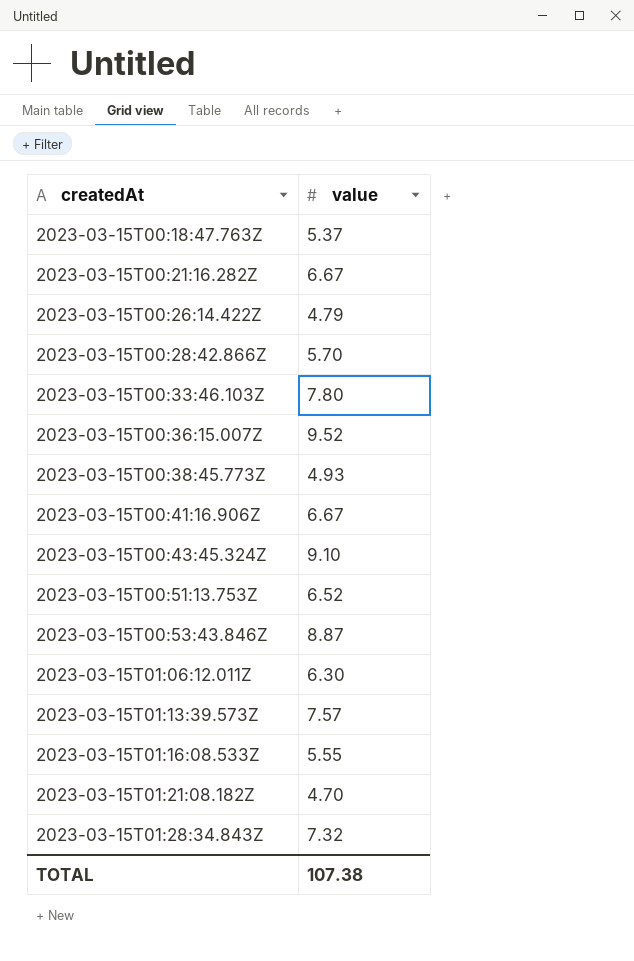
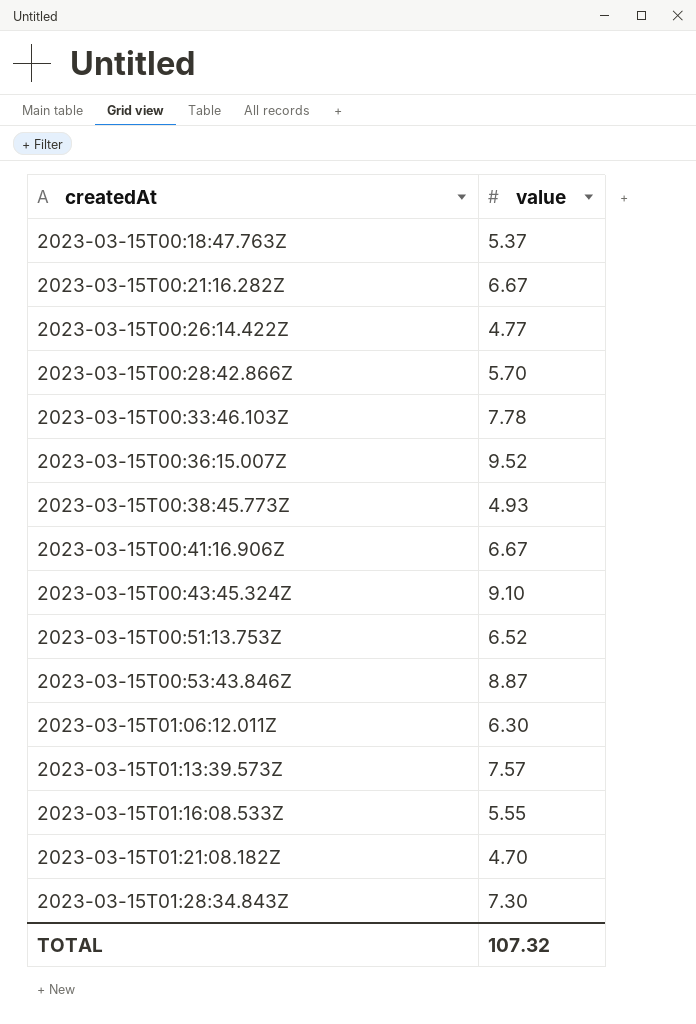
2023-03-15T00:26:14.422Z | value: 4.79 -> 4.77
2023-03-15T00:33:46.103Z | value: 7.80 -> 7.78
2023-03-15T01:28:34.843Z | value: 7.32 -> 7.30
TOTAL | value: 107.38 -> 107.32

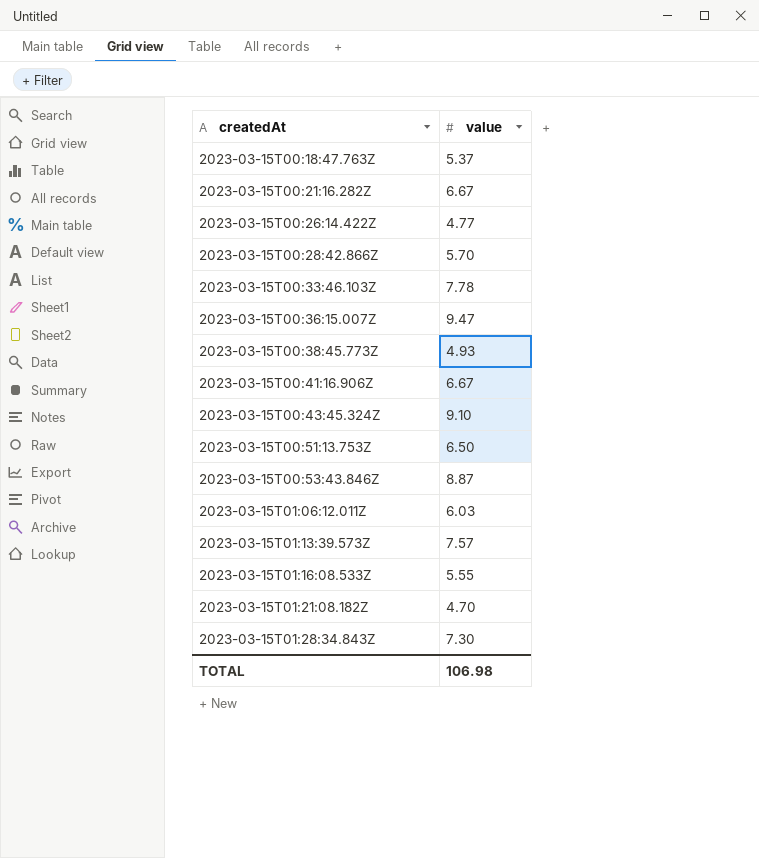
2023-03-15T00:36:15.007Z | value: 9.52 -> 9.47
2023-03-15T00:51:13.753Z | value: 6.52 -> 6.50
2023-03-15T01:06:12.011Z | value: 6.30 -> 6.03
TOTAL | value: 107.32 -> 106.98

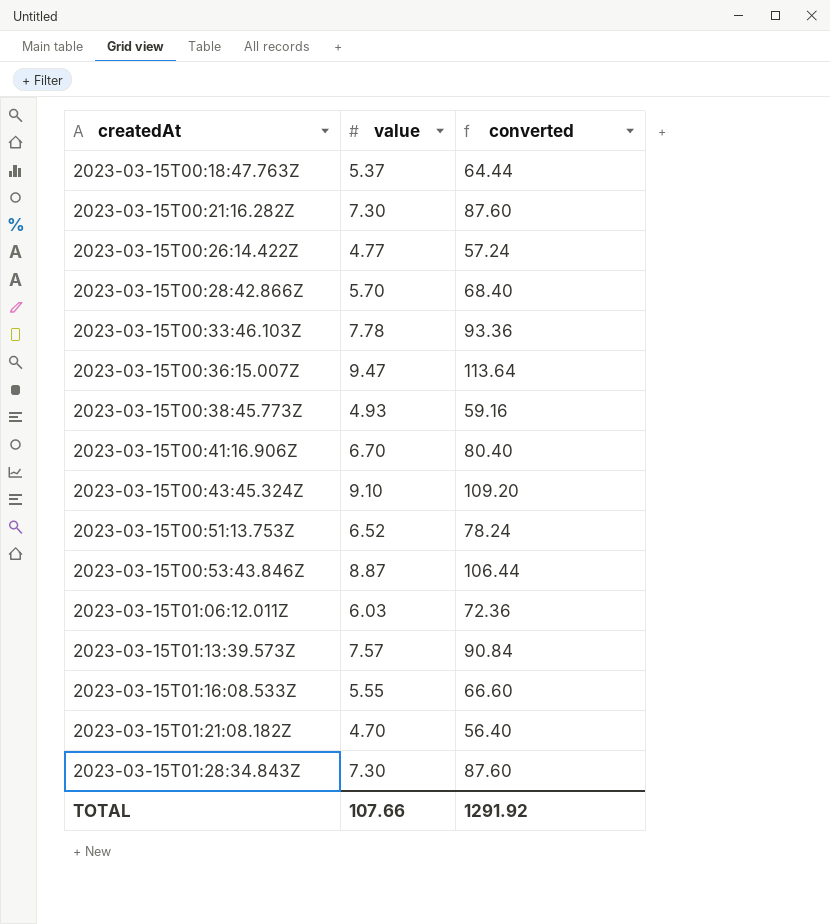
column converted | formula: none -> [value] * 12
2023-03-15T00:21:16.282Z | value: 6.67 -> 7.30
2023-03-15T00:41:16.906Z | value: 6.67 -> 6.70
2023-03-15T00:51:13.753Z | value: 6.50 -> 6.52
TOTAL | value: 106.98 -> 107.66

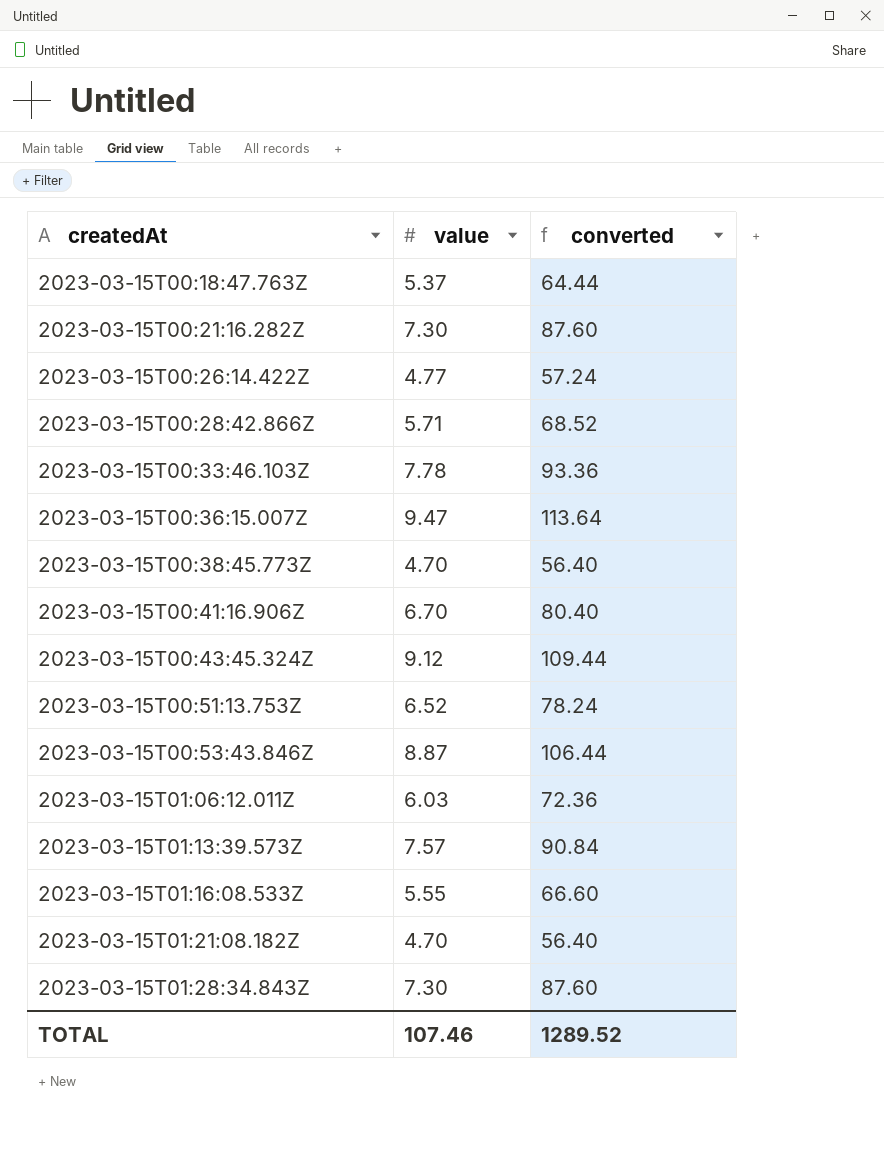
2023-03-15T00:28:42.866Z | value: 5.70 -> 5.71
2023-03-15T00:28:42.866Z | converted: 68.40 -> 68.52
2023-03-15T00:38:45.773Z | value: 4.93 -> 4.70
2023-03-15T00:38:45.773Z | converted: 59.16 -> 56.40
2023-03-15T00:43:45.324Z | value: 9.10 -> 9.12
2023-03-15T00:43:45.324Z | converted: 109.20 -> 109.44
TOTAL | value: 107.66 -> 107.46
TOTAL | converted: 1291.92 -> 1289.52

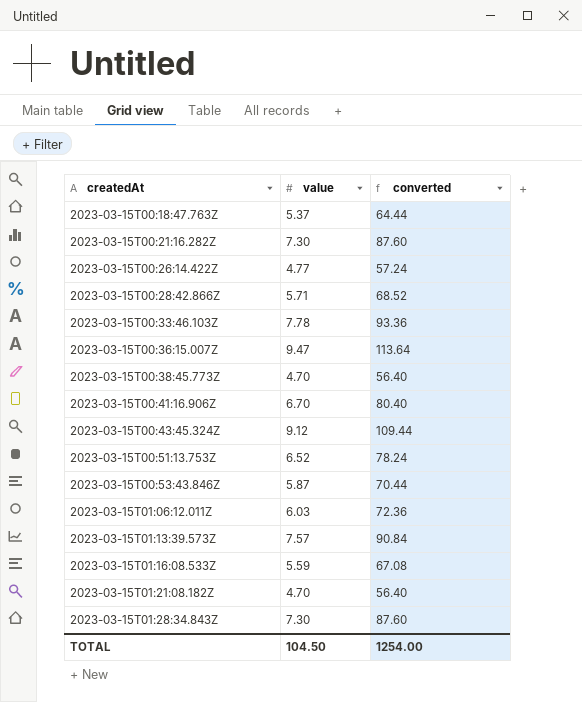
2023-03-15T00:53:43.846Z | value: 8.87 -> 5.87
2023-03-15T00:53:43.846Z | converted: 106.44 -> 70.44
2023-03-15T01:16:08.533Z | value: 5.55 -> 5.59
2023-03-15T01:16:08.533Z | converted: 66.60 -> 67.08
TOTAL | value: 107.46 -> 104.50
TOTAL | converted: 1289.52 -> 1254.00

